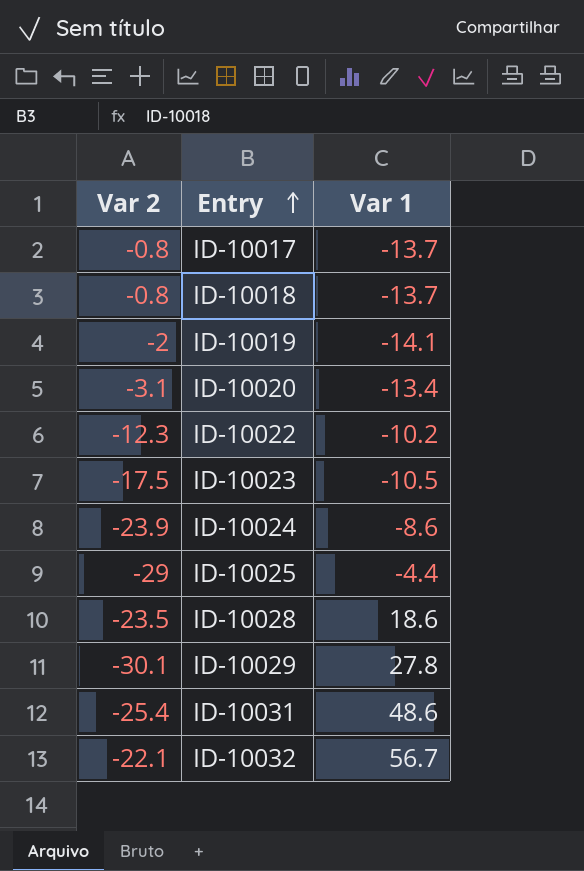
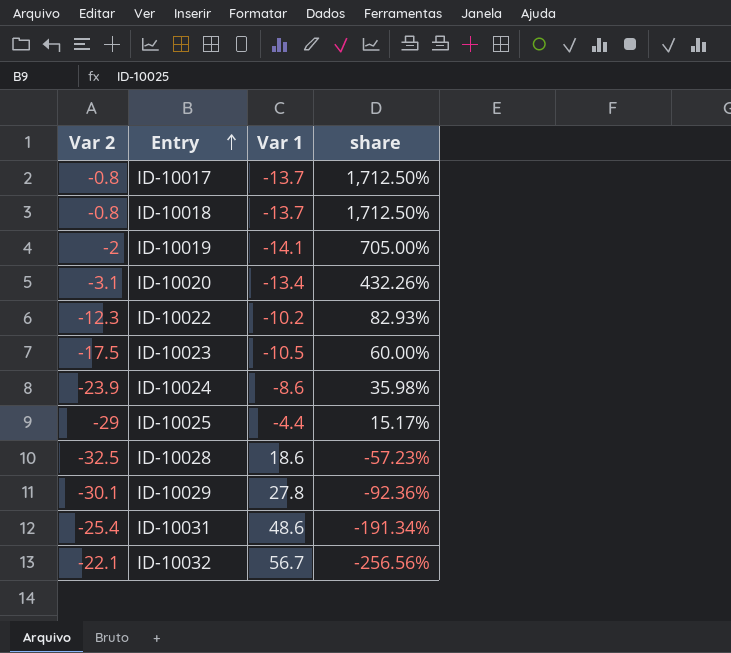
column share | formula: none -> [Var 1] / [Var 2]
ID-10028 | Var 2: -23.5 -> -32.5

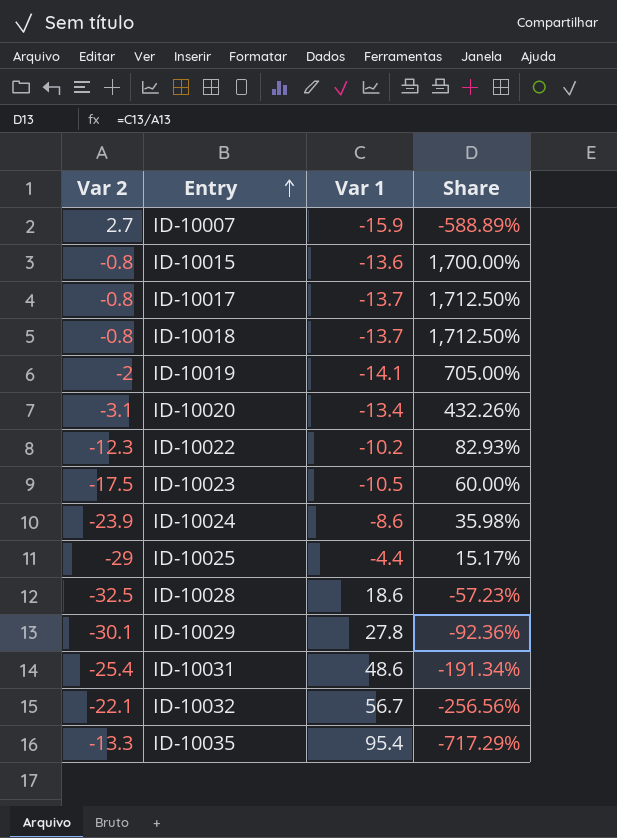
column name: share -> Share
row ID-10007: none -> 2.7 | -15.9 | -588.89%
row ID-10015: none -> -0.8 | -13.6 | 1,700.00%
row ID-10035: none -> -13.3 | 95.4 | -717.29%

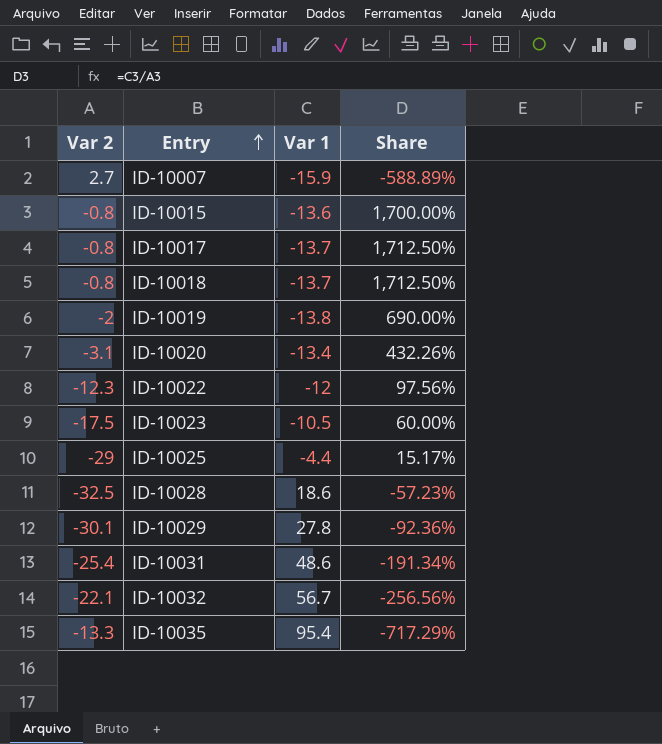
row ID-10024: -23.9 | -8.6 | 35.98% -> none
ID-10019 | Var 1: -14.1 -> -13.8
ID-10019 | Share: 705.00% -> 690.00%
ID-10022 | Var 1: -10.2 -> -12
ID-10022 | Share: 82.93% -> 97.56%

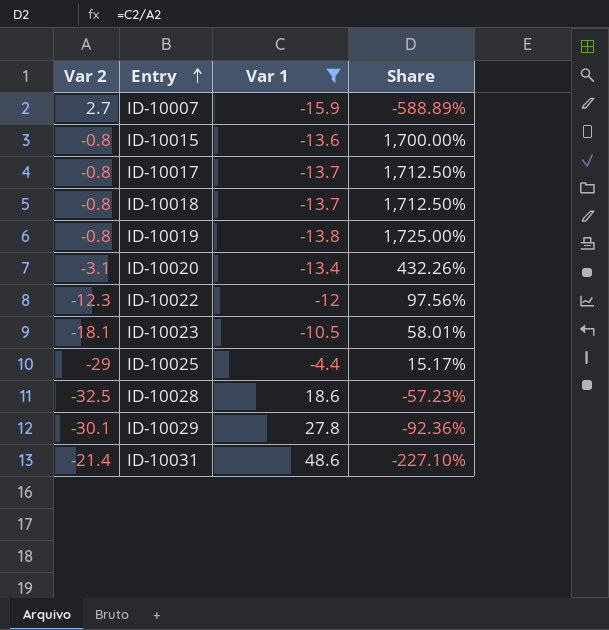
filter: none -> Var 1 <= 48.6
ID-10019 | Var 2: -2 -> -0.8
ID-10019 | Share: 690.00% -> 1,725.00%
ID-10023 | Var 2: -17.5 -> -18.1
ID-10023 | Share: 60.00% -> 58.01%
ID-10031 | Var 2: -25.4 -> -21.4
ID-10031 | Share: -191.34% -> -227.10%

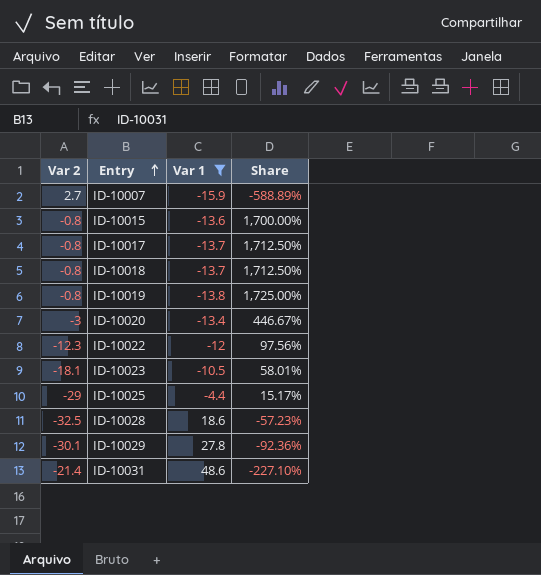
ID-10020 | Var 2: -3.1 -> -3
ID-10020 | Share: 432.26% -> 446.67%

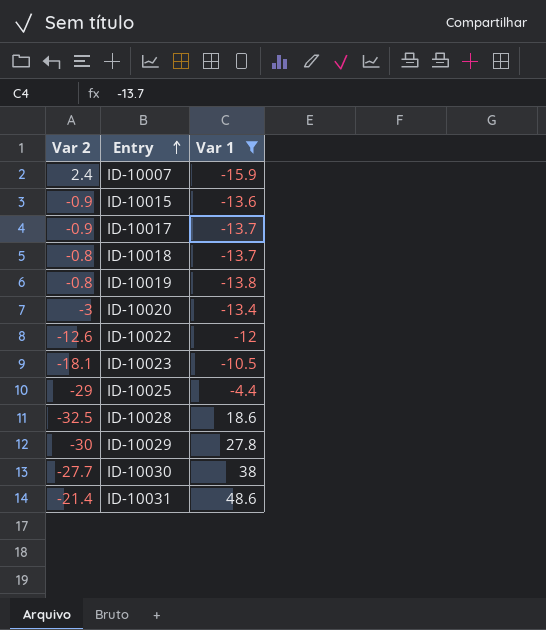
column Share | formula: [Var 1] / [Var 2] -> none
ID-10007 | Var 2: 2.7 -> 2.4
ID-10015 | Var 2: -0.8 -> -0.9
ID-10017 | Var 2: -0.8 -> -0.9
ID-10022 | Var 2: -12.3 -> -12.6
ID-10029 | Var 2: -30.1 -> -30
row ID-10030: none -> -27.7 | 38

